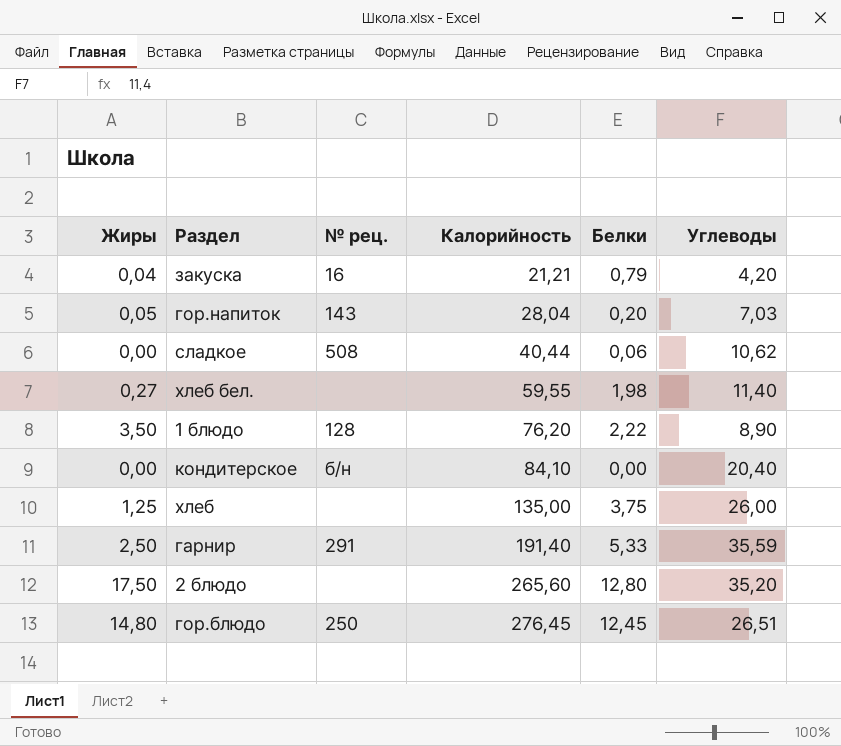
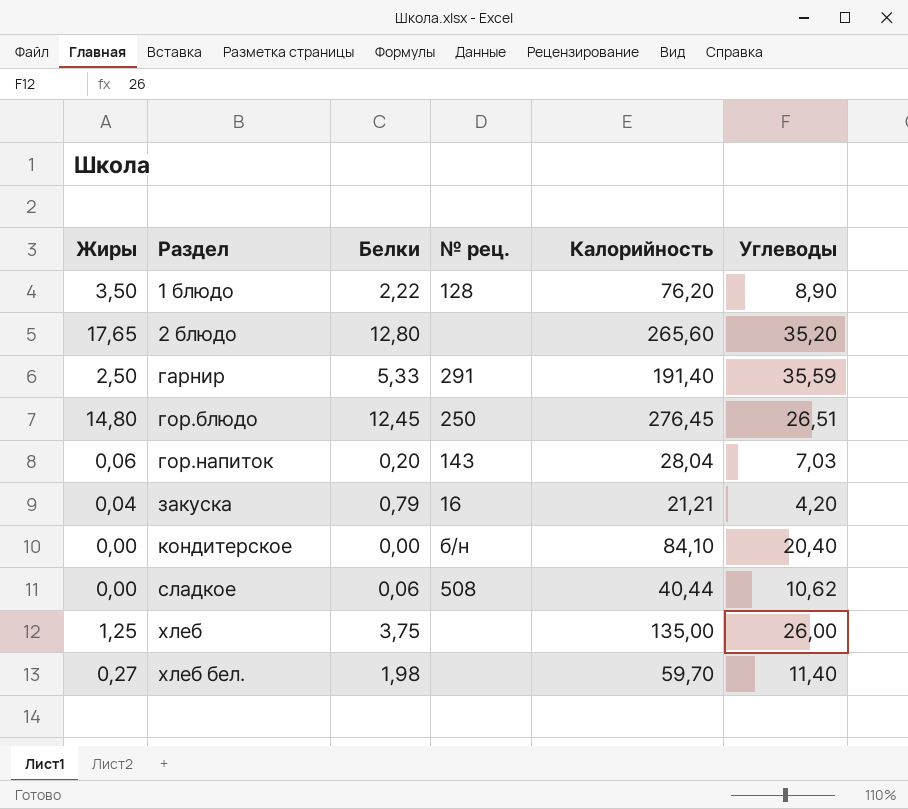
row order: Калорийность ascending -> Раздел ascending
column Белки | position: 5 -> 3
2 блюдо | Жиры: 17,50 -> 17,65
гор.напиток | Жиры: 0,05 -> 0,06
хлеб бел. | Калорийность: 59,55 -> 59,70

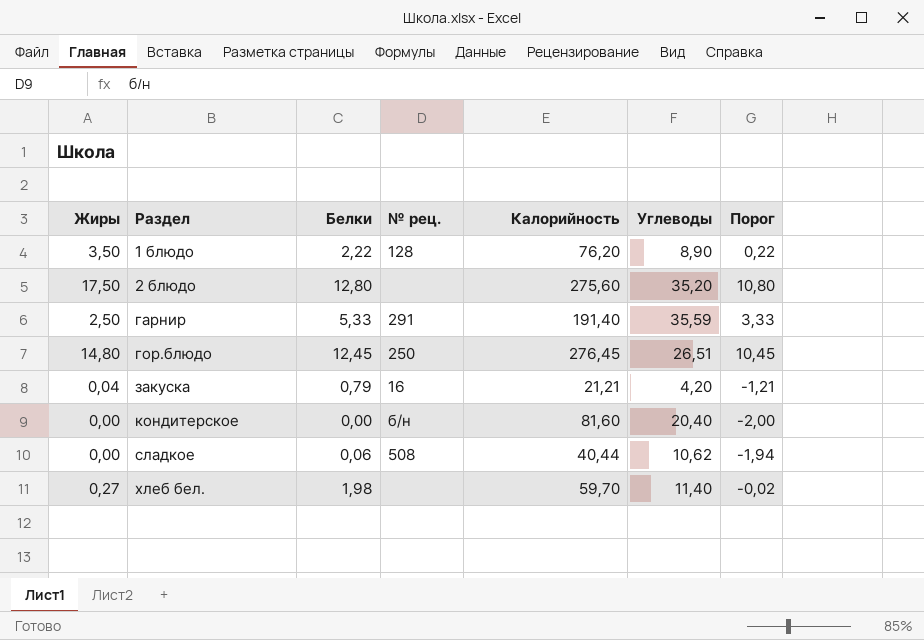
column Порог | formula: none -> [Белки] - 2
row гор.напиток: 0,06 | 0,20 | 143 | 28,04 | 7,03 -> none
row хлеб: 1,25 | 3,75 | none | 135,00 | 26,00 -> none
2 блюдо | Жиры: 17,65 -> 17,50
2 блюдо | Калорийность: 265,60 -> 275,60
кондитерское | Калорийность: 84,10 -> 81,60

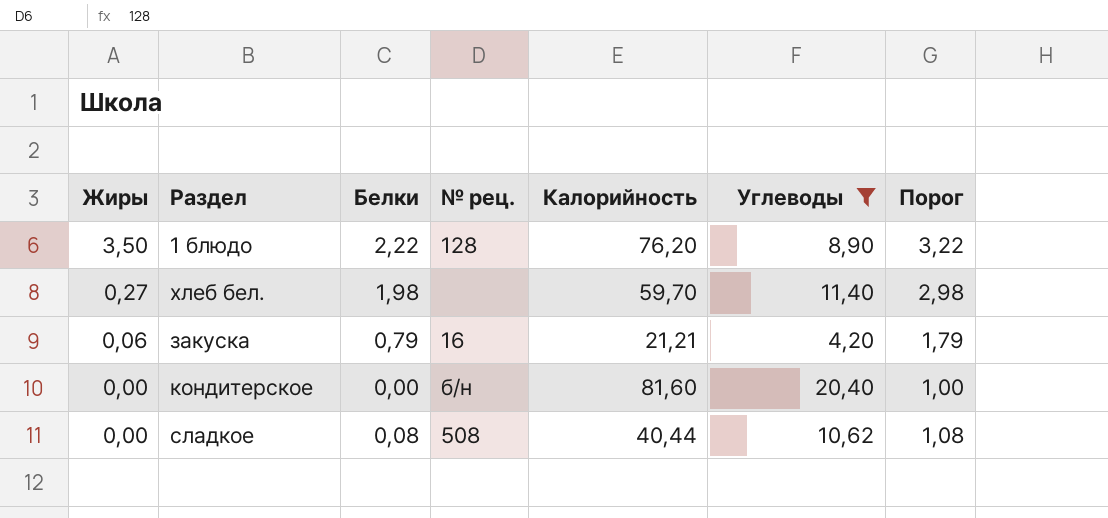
filter: none -> Углеводы <= 20,40
row order: Раздел ascending -> Жиры descending
column Порог | formula: [Белки] - 2 -> [Белки] + 1
закуска | Жиры: 0,04 -> 0,06
сладкое | Белки: 0,06 -> 0,08

